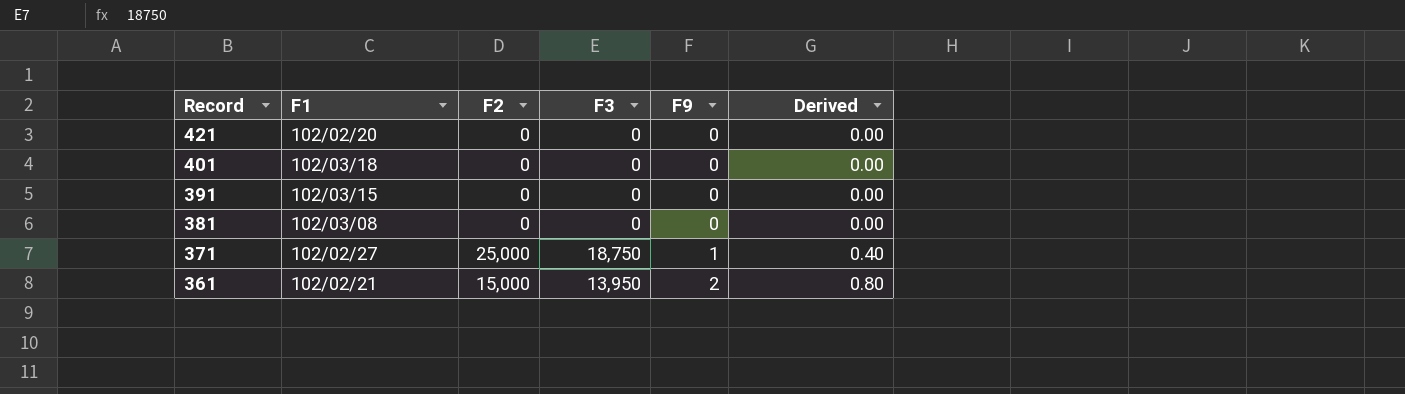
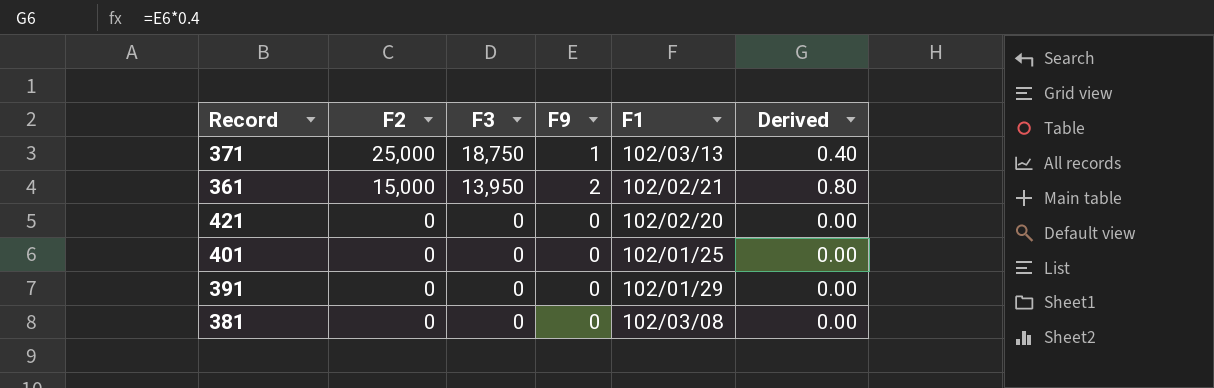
row order: Record descending -> F2 descending
column F1 | position: 2 -> 5
371 | F1: 102/02/27 -> 102/03/13
401 | F1: 102/03/18 -> 102/01/25
391 | F1: 102/03/15 -> 102/01/29

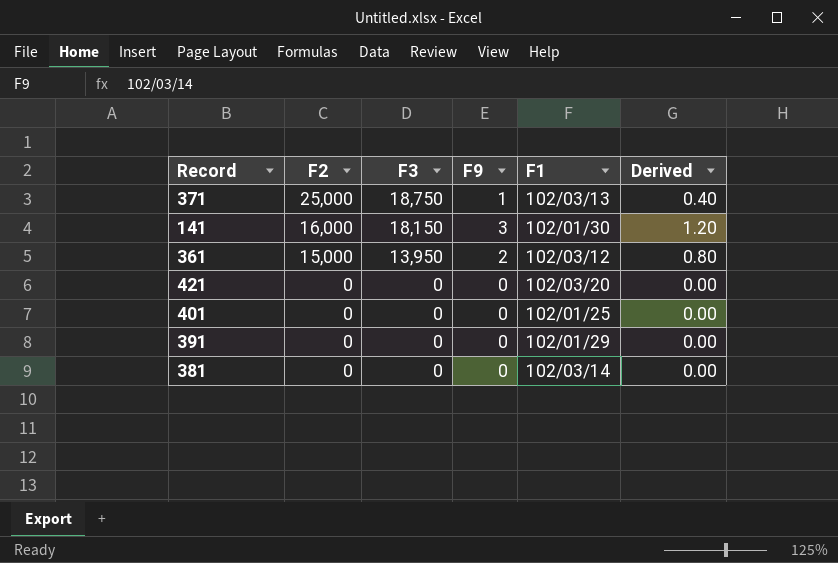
row 141: none -> 16,000 | 18,150 | 3 | 102/01/30 | 1.20
361 | F1: 102/02/21 -> 102/03/12
421 | F1: 102/02/20 -> 102/03/20
381 | F1: 102/03/08 -> 102/03/14

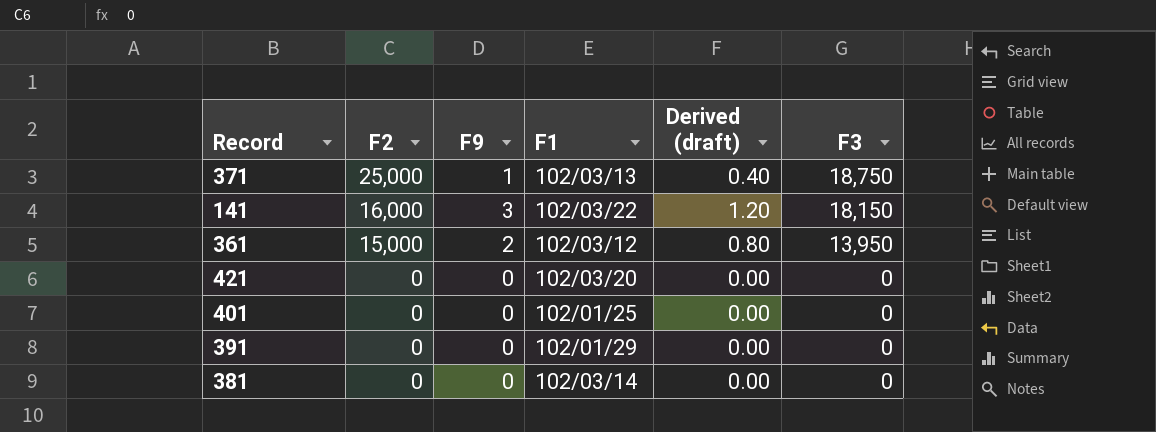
column name: Derived -> Derived (draft)
column F3 | position: 3 -> 6
141 | F1: 102/01/30 -> 102/03/22

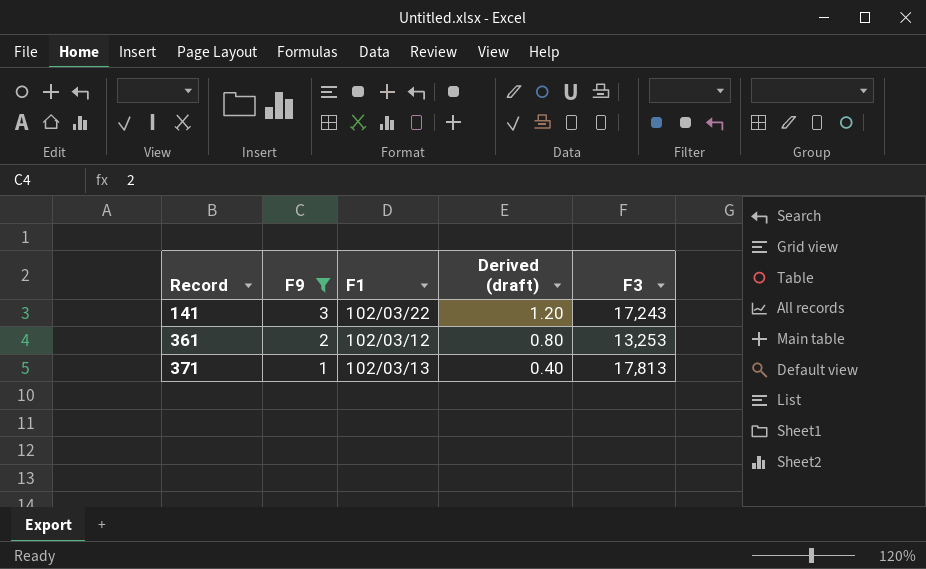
filter: none -> F9 != 0
row order: F2 descending -> Record ascending
column F2 | position: 2 -> none
141 | F3: 18,150 -> 17,243
361 | F3: 13,950 -> 13,253
371 | F3: 18,750 -> 17,813

